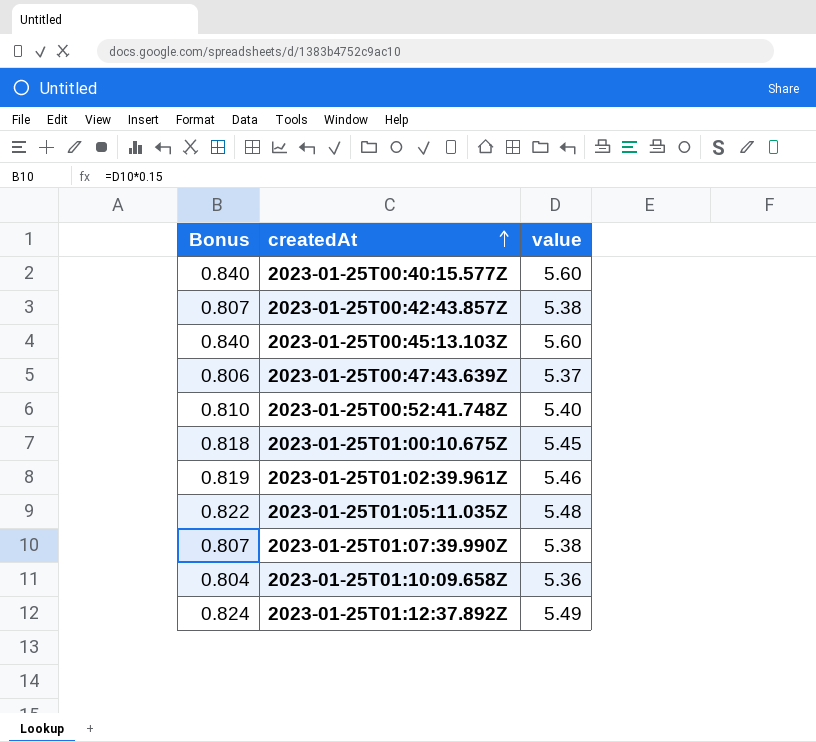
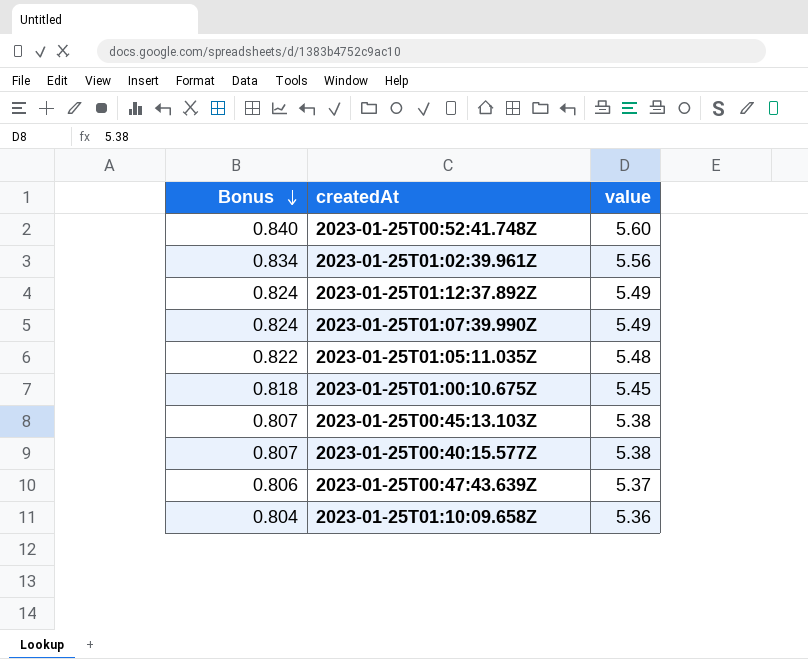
row order: createdAt ascending -> Bonus descending
row 2023-01-25T00:42:43.857Z: 0.807 | 5.38 -> none
2023-01-25T00:52:41.748Z | Bonus: 0.810 -> 0.840
2023-01-25T00:52:41.748Z | value: 5.40 -> 5.60
2023-01-25T01:02:39.961Z | Bonus: 0.819 -> 0.834
2023-01-25T01:02:39.961Z | value: 5.46 -> 5.56
2023-01-25T01:07:39.990Z | Bonus: 0.807 -> 0.824
2023-01-25T01:07:39.990Z | value: 5.38 -> 5.49
2023-01-25T00:45:13.103Z | Bonus: 0.840 -> 0.807
2023-01-25T00:45:13.103Z | value: 5.60 -> 5.38
2023-01-25T00:40:15.577Z | Bonus: 0.840 -> 0.807
2023-01-25T00:40:15.577Z | value: 5.60 -> 5.38

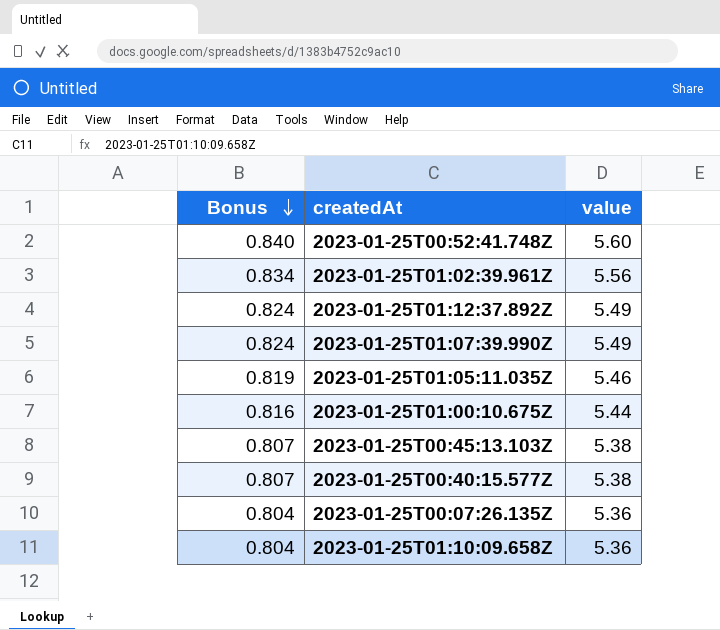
row 2023-01-25T00:47:43.639Z: 0.806 | 5.37 -> none
2023-01-25T01:05:11.035Z | Bonus: 0.822 -> 0.819
2023-01-25T01:05:11.035Z | value: 5.48 -> 5.46
2023-01-25T01:00:10.675Z | Bonus: 0.818 -> 0.816
2023-01-25T01:00:10.675Z | value: 5.45 -> 5.44
row 2023-01-25T00:07:26.135Z: none -> 0.804 | 5.36

